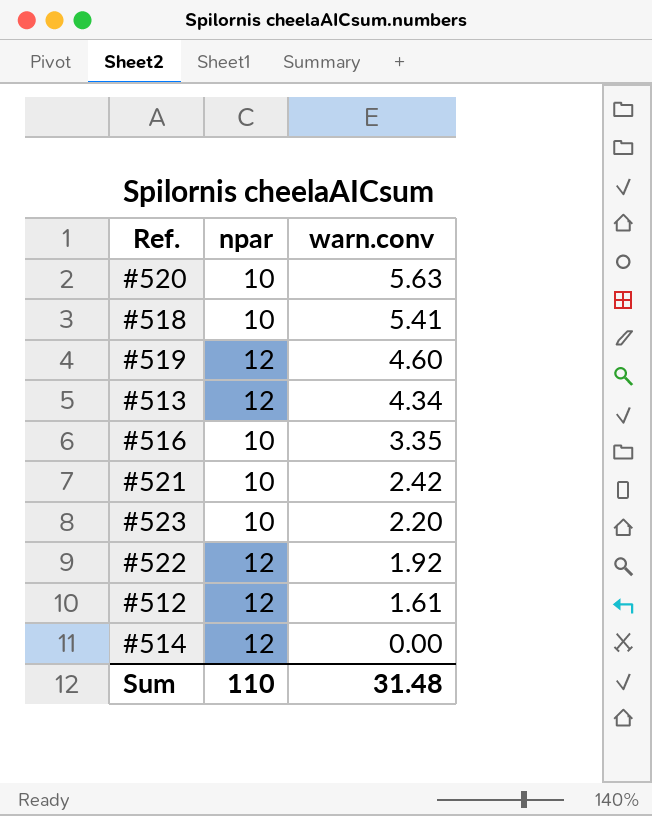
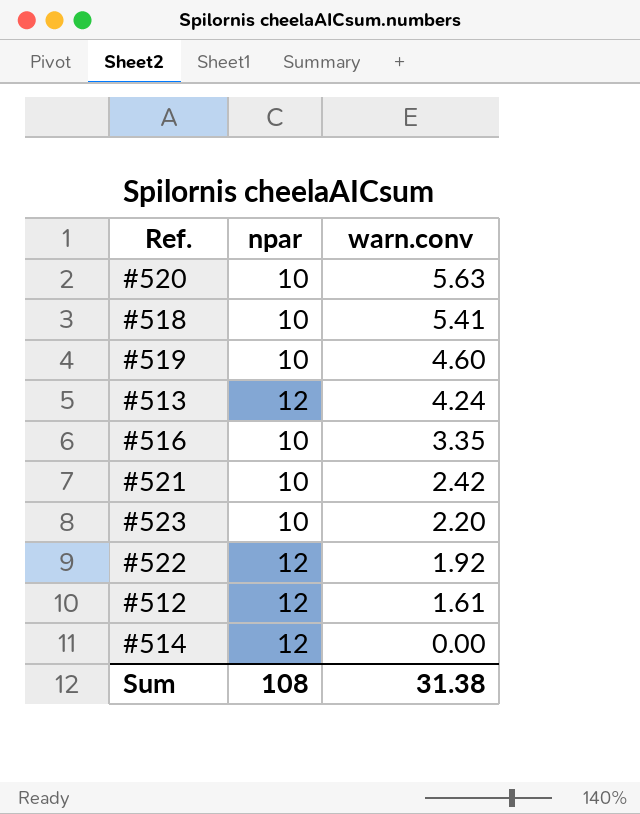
#519 | npar: 12 -> 10
#513 | warn.conv: 4.34 -> 4.24
Sum | npar: 110 -> 108
Sum | warn.conv: 31.48 -> 31.38

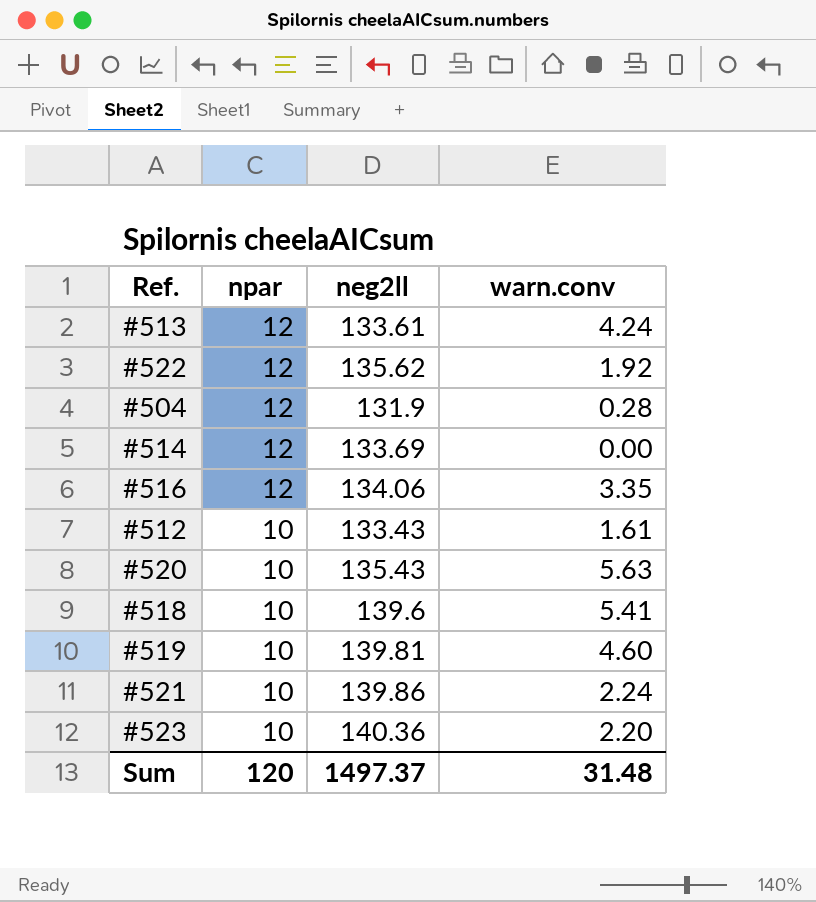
row order: warn.conv descending -> npar descending
column neg2ll | position: none -> 3
row #504: none -> 12 | 131.9 | 0.28
#516 | npar: 10 -> 12
#512 | npar: 12 -> 10
#521 | warn.conv: 2.42 -> 2.24
Sum | npar: 108 -> 120
Sum | warn.conv: 31.38 -> 31.48

